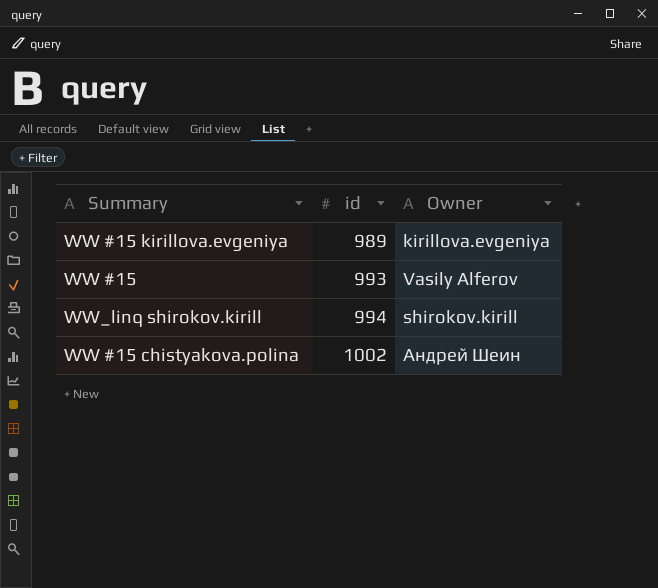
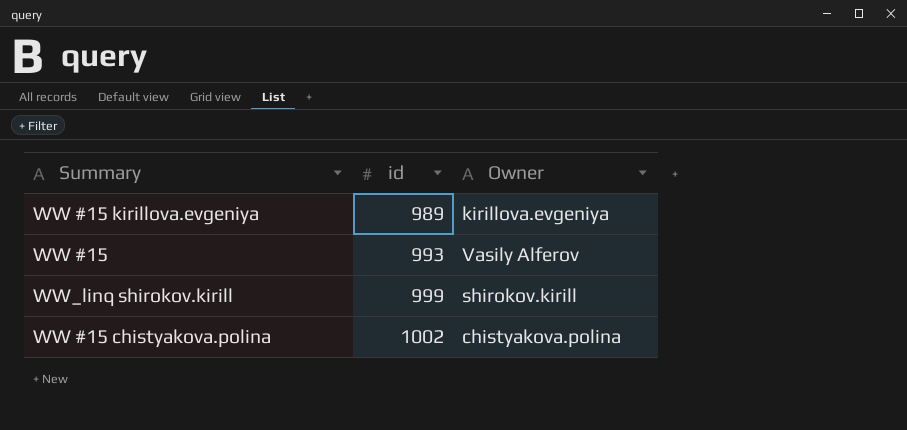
WW_linq shirokov.kirill | id: 994 -> 999
WW #15 chistyakova.polina | Owner: Андрей Шеин -> chistyakova.polina

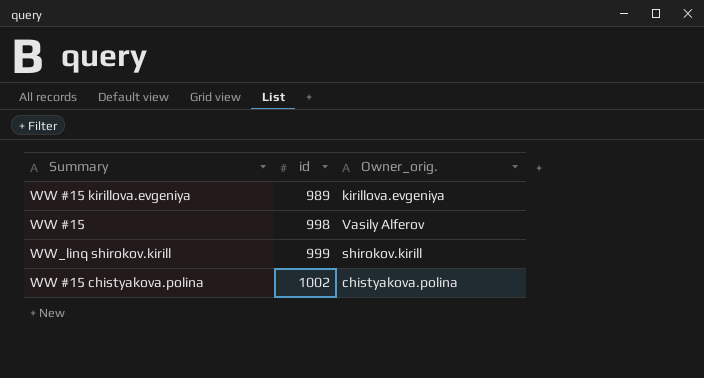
column name: Owner -> Owner_orig.
WW #15 | id: 993 -> 998

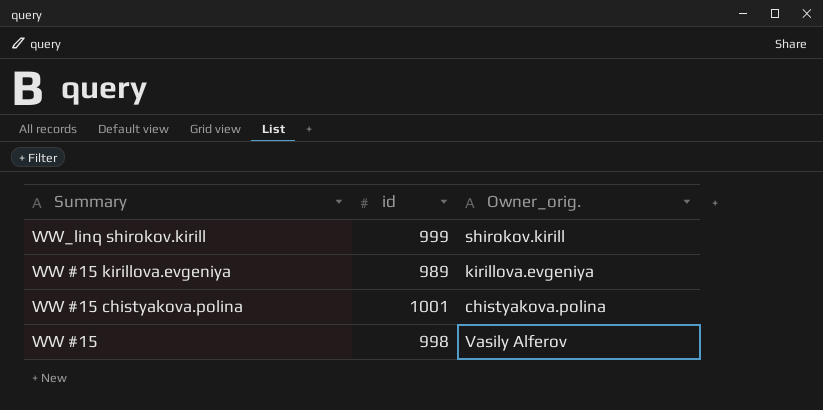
row order: id ascending -> Summary descending
WW #15 chistyakova.polina | id: 1002 -> 1001

